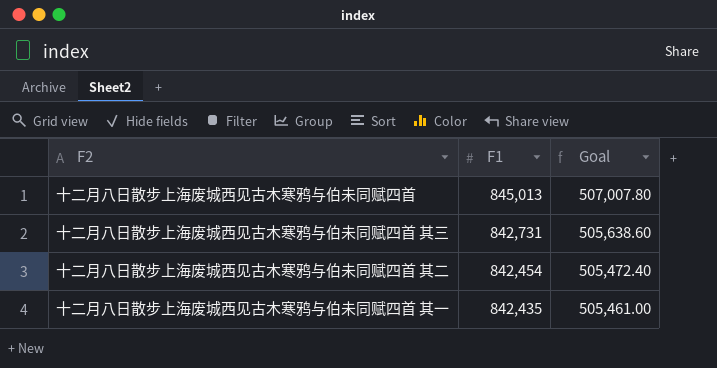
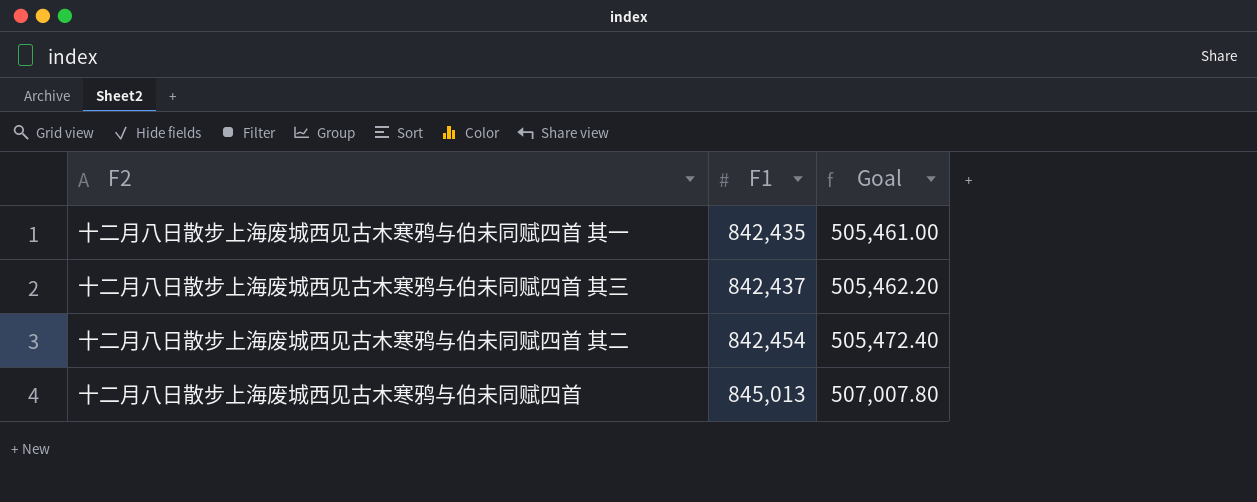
row order: F1 descending -> F1 ascending
十二月八日散步上海废城西见古木寒鸦与伯未同赋四首 其三 | F1: 842,731 -> 842,437
十二月八日散步上海废城西见古木寒鸦与伯未同赋四首 其三 | Goal: 505,638.60 -> 505,462.20

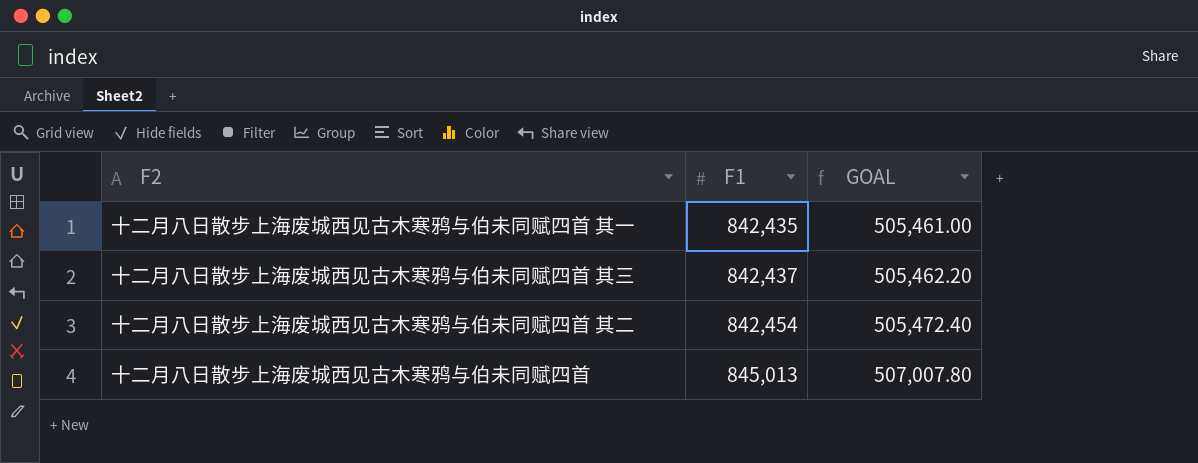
column name: Goal -> GOAL

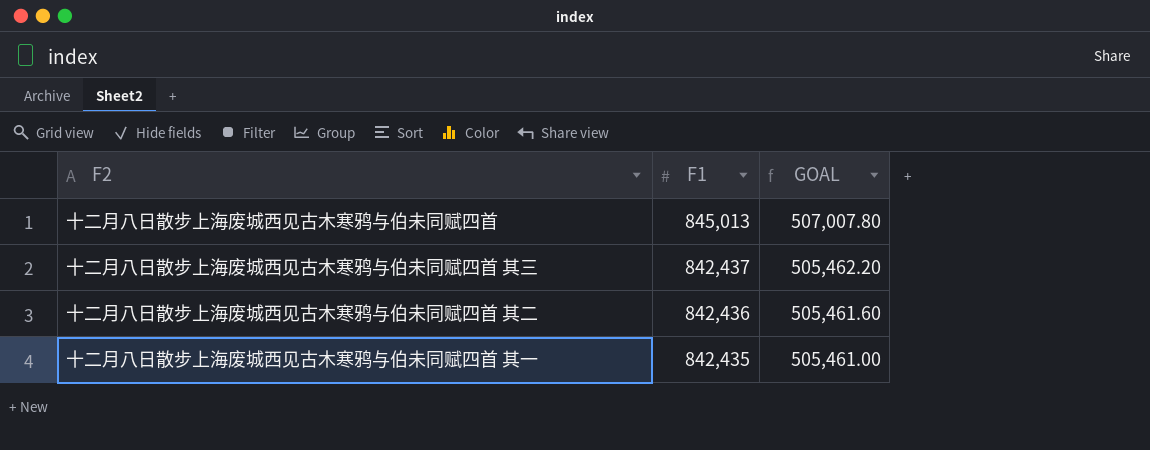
row order: F1 ascending -> F1 descending
十二月八日散步上海废城西见古木寒鸦与伯未同赋四首 其二 | F1: 842,454 -> 842,436
十二月八日散步上海废城西见古木寒鸦与伯未同赋四首 其二 | GOAL: 505,472.40 -> 505,461.60

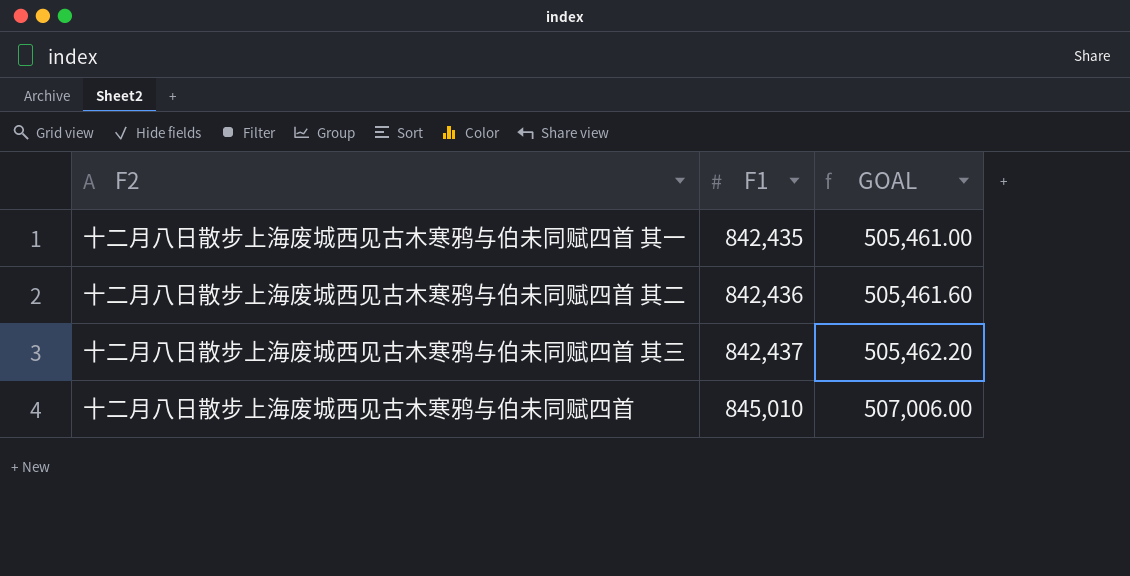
row order: F1 descending -> F1 ascending
十二月八日散步上海废城西见古木寒鸦与伯未同赋四首 | F1: 845,013 -> 845,010
十二月八日散步上海废城西见古木寒鸦与伯未同赋四首 | GOAL: 507,007.80 -> 507,006.00

